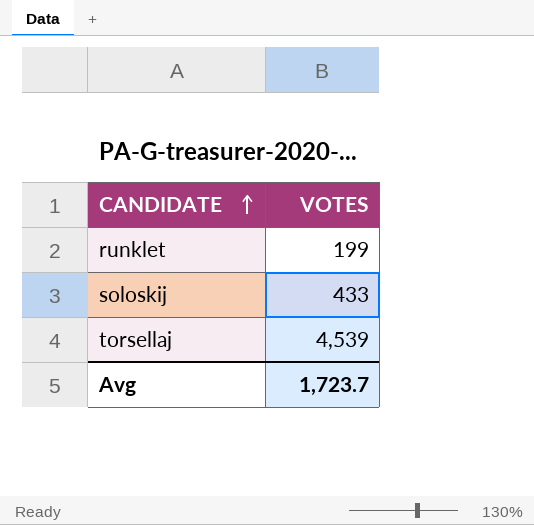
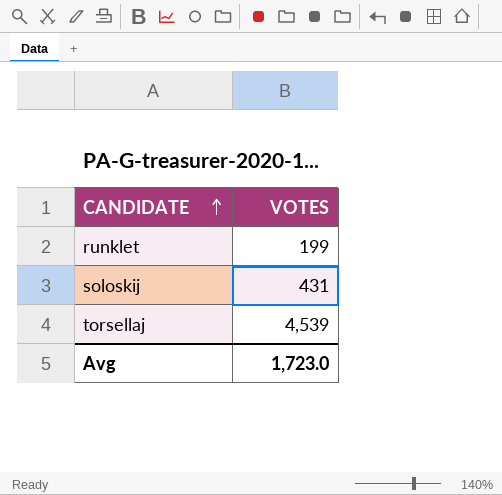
soloskij | VOTES: 433 -> 431
Avg | VOTES: 1,723.7 -> 1,723.0

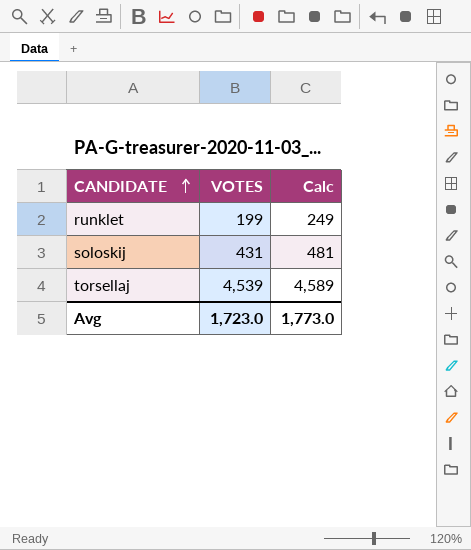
column Calc | formula: none -> [VOTES] + 50

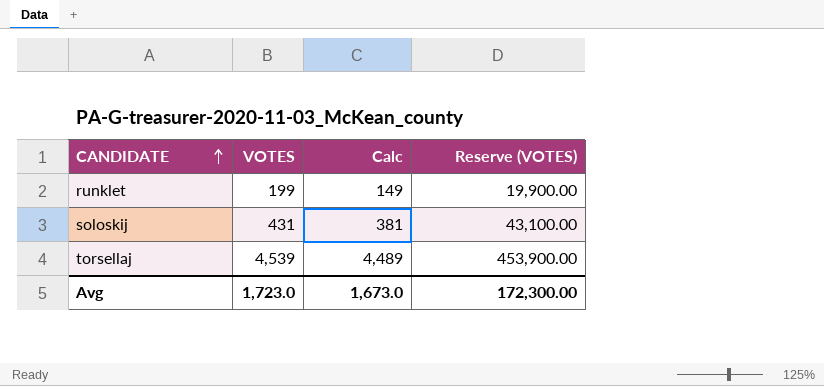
column Calc | formula: [VOTES] + 50 -> [VOTES] - 50
column Reserve (VOTES) | formula: none -> [VOTES] * 100
Avg | Calc: 1,773.0 -> 1,673.0

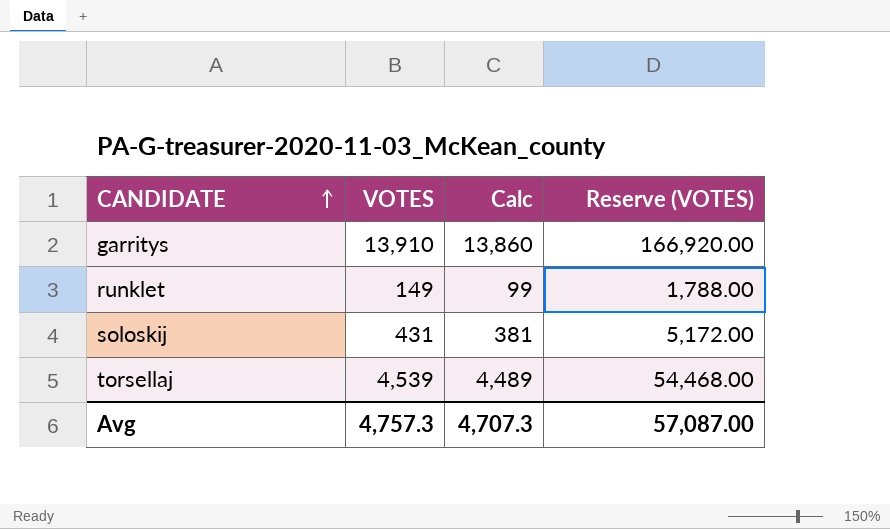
column Reserve (VOTES) | formula: [VOTES] * 100 -> [VOTES] * 12
row garritys: none -> 13,910 | 13,860 | 166,920.00
runklet | VOTES: 199 -> 149
runklet | Calc: 149 -> 99
Avg | VOTES: 1,723.0 -> 4,757.3
Avg | Calc: 1,673.0 -> 4,707.3
Avg | Reserve (VOTES): 172,300.00 -> 57,087.00

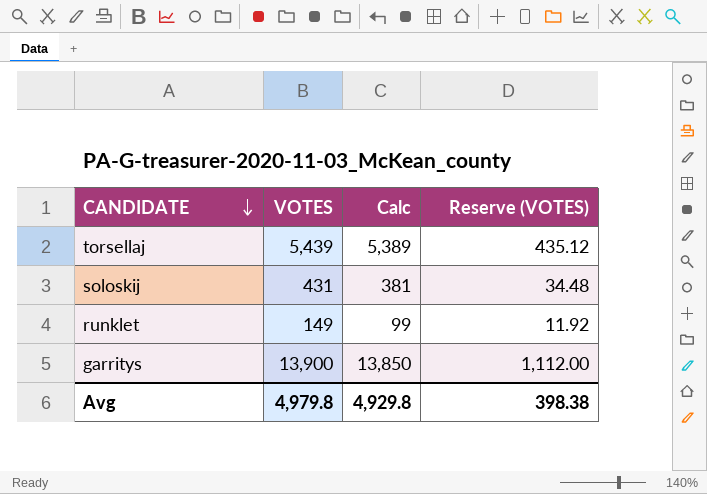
row order: CANDIDATE ascending -> CANDIDATE descending
column Reserve (VOTES) | formula: [VOTES] * 12 -> [VOTES] * 0.08
torsellaj | VOTES: 4,539 -> 5,439
torsellaj | Calc: 4,489 -> 5,389
garritys | VOTES: 13,910 -> 13,900
garritys | Calc: 13,860 -> 13,850
Avg | VOTES: 4,757.3 -> 4,979.8
Avg | Calc: 4,707.3 -> 4,929.8
Avg | Reserve (VOTES): 57,087.00 -> 398.38

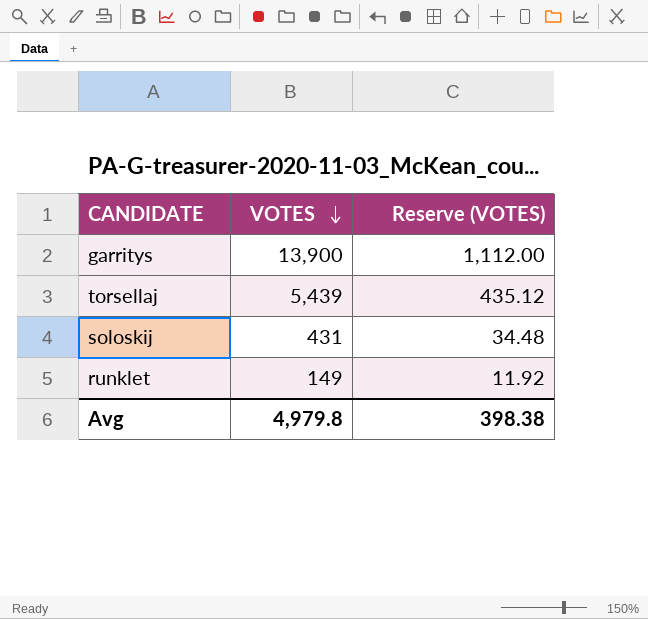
row order: CANDIDATE descending -> VOTES descending
column Calc | formula: [VOTES] - 50 -> none

